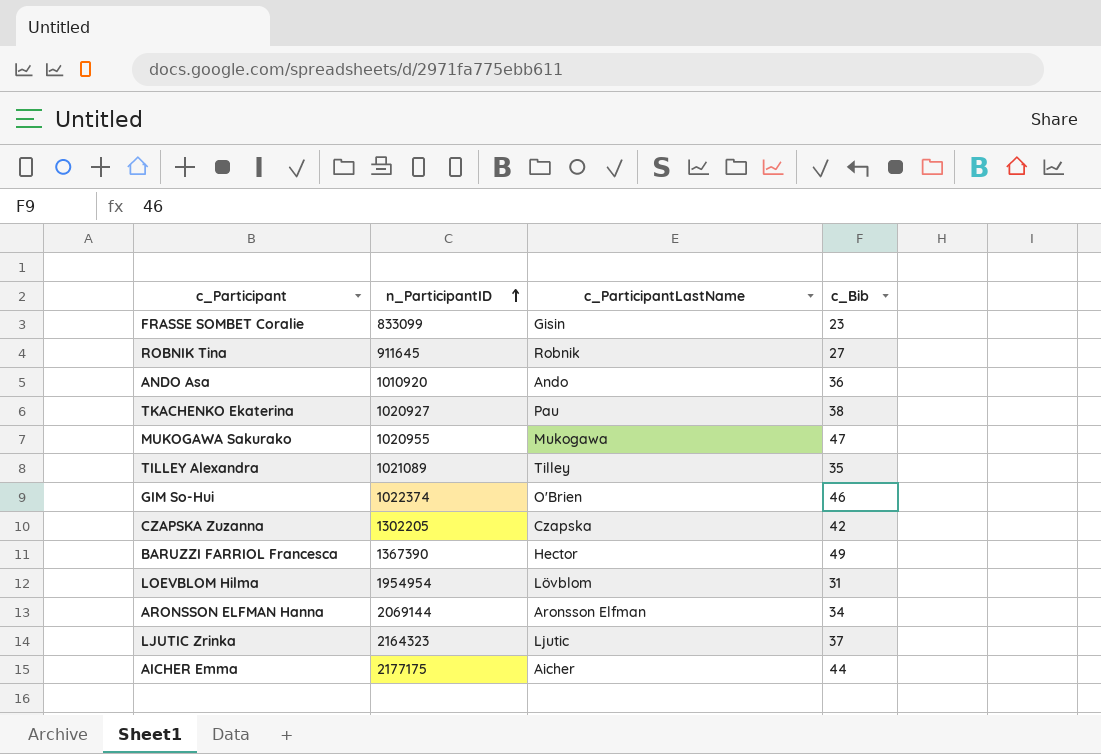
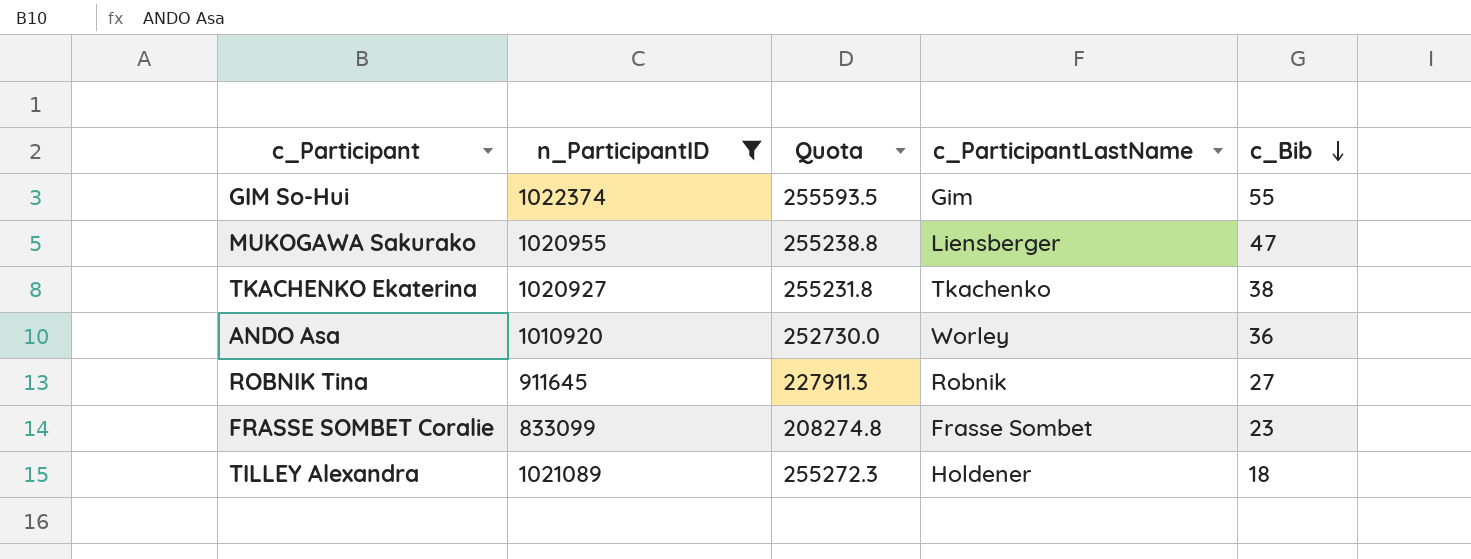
filter: none -> n_ParticipantID <= 1022374
row order: n_ParticipantID ascending -> c_Bib descending
column Quota | formula: none -> [n_ParticipantID] * 0.25
GIM So-Hui | c_ParticipantLastName: O'Brien -> Gim
GIM So-Hui | c_Bib: 46 -> 55
MUKOGAWA Sakurako | c_ParticipantLastName: Mukogawa -> Liensberger
TKACHENKO Ekaterina | c_ParticipantLastName: Pau -> Tkachenko
ANDO Asa | c_ParticipantLastName: Ando -> Worley
FRASSE SOMBET Coralie | c_ParticipantLastName: Gisin -> Frasse Sombet
TILLEY Alexandra | c_ParticipantLastName: Tilley -> Holdener
TILLEY Alexandra | c_Bib: 35 -> 18

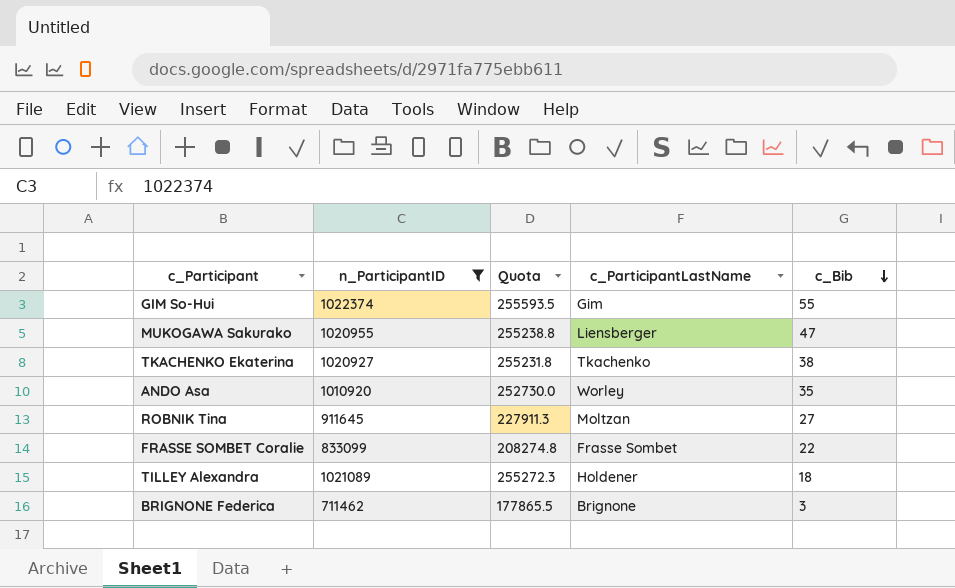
ANDO Asa | c_Bib: 36 -> 35
ROBNIK Tina | c_ParticipantLastName: Robnik -> Moltzan
FRASSE SOMBET Coralie | c_Bib: 23 -> 22
row BRIGNONE Federica: none -> 711462 | 177865.5 | Brignone | 3

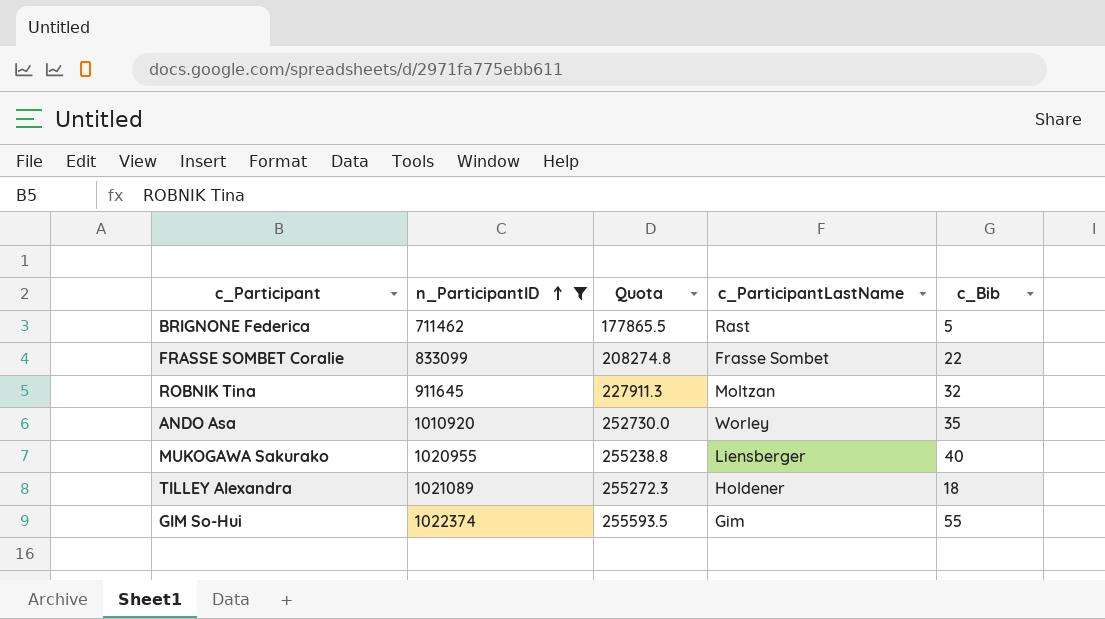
row order: c_Bib descending -> n_ParticipantID ascending
row TKACHENKO Ekaterina: 1020927 | 255231.8 | Tkachenko | 38 -> none
BRIGNONE Federica | c_ParticipantLastName: Brignone -> Rast
BRIGNONE Federica | c_Bib: 3 -> 5
ROBNIK Tina | c_Bib: 27 -> 32
MUKOGAWA Sakurako | c_Bib: 47 -> 40

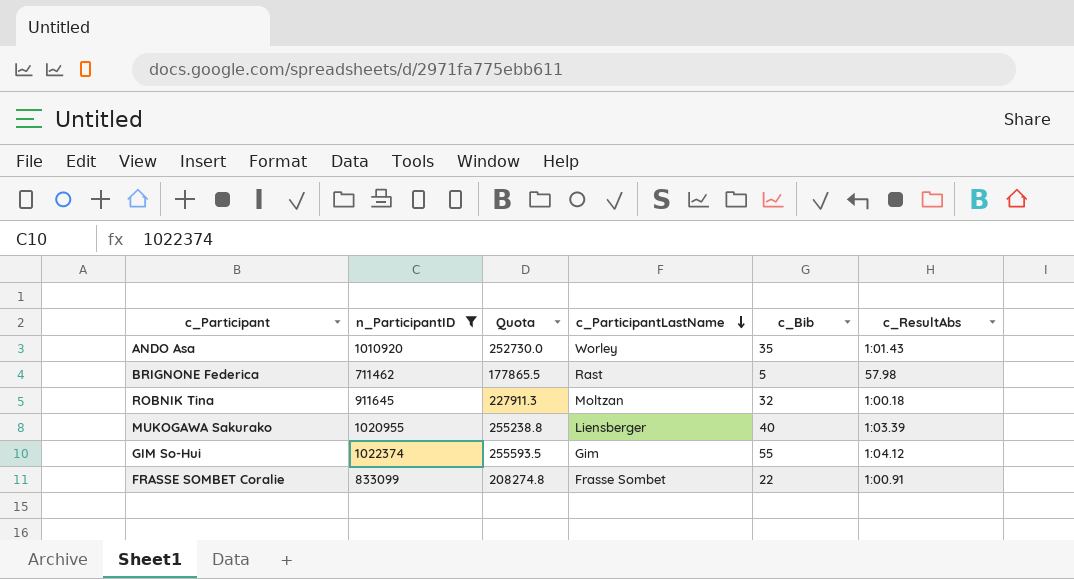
row order: n_ParticipantID ascending -> c_ParticipantLastName descending
column c_ResultAbs | position: none -> 6
row TILLEY Alexandra: 1021089 | 255272.3 | Holdener | 18 -> none

